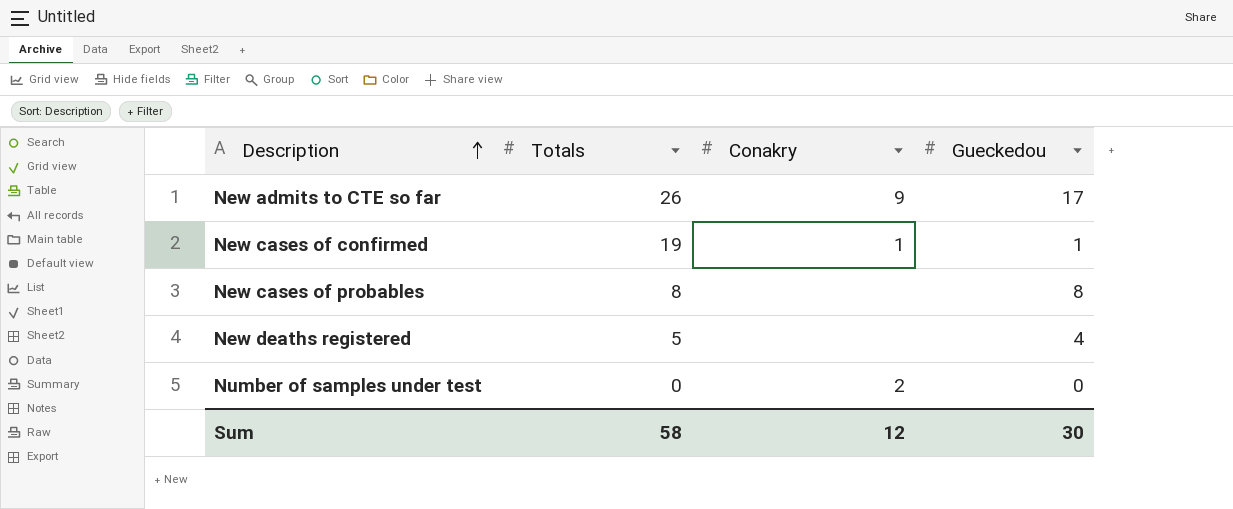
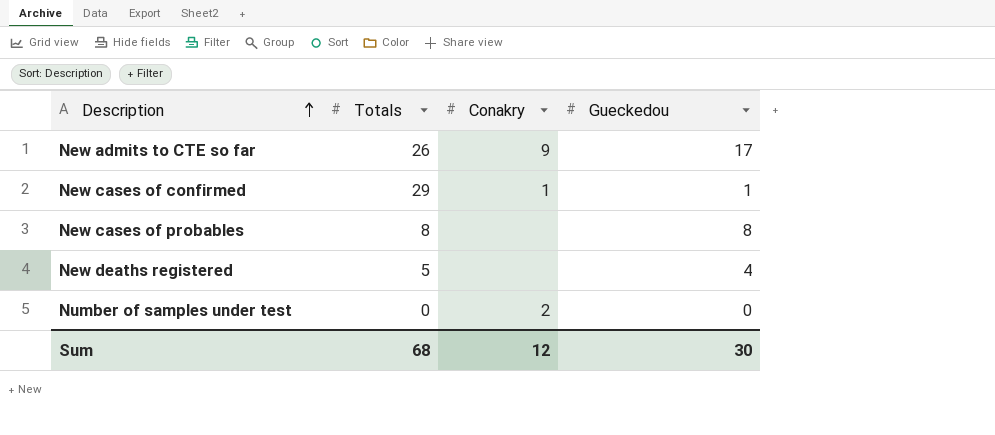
New cases of confirmed | Totals: 19 -> 29
Sum | Totals: 58 -> 68

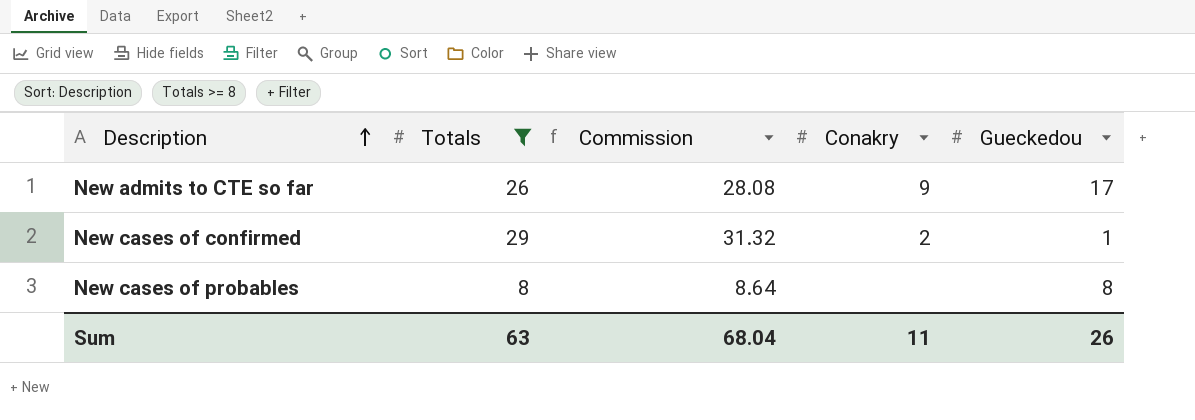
filter: none -> Totals >= 8
column Commission | formula: none -> [Totals] * 1.08
New cases of confirmed | Conakry: 1 -> 2
Sum | Totals: 68 -> 63
Sum | Conakry: 12 -> 11
Sum | Gueckedou: 30 -> 26

